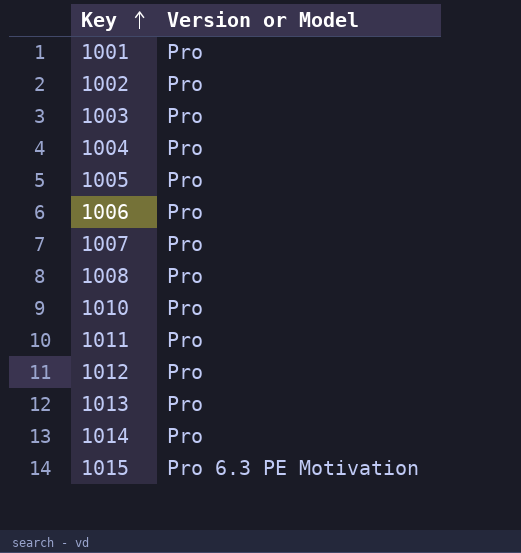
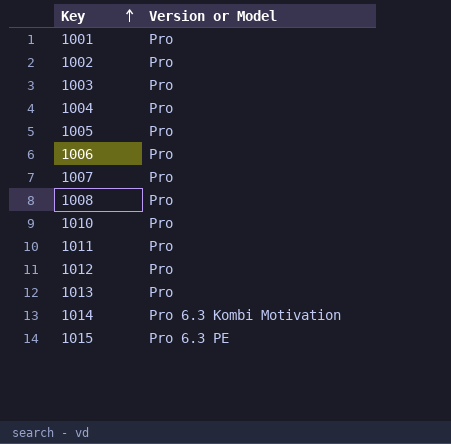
1014 | Version or Model: Pro -> Pro 6.3 Kombi Motivation
1015 | Version or Model: Pro 6.3 PE Motivation -> Pro 6.3 PE

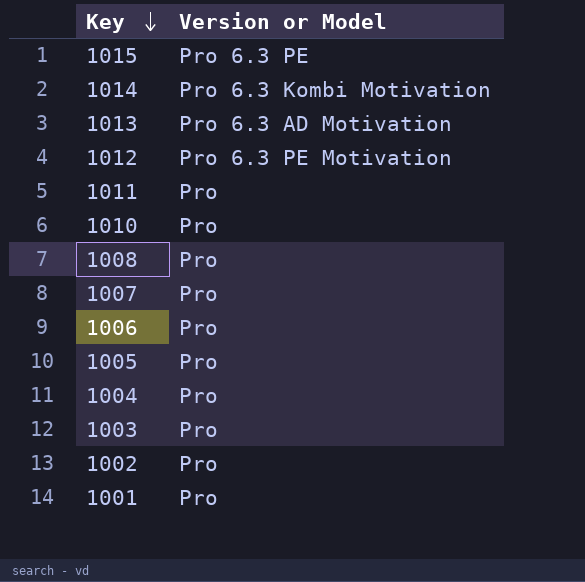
row order: Key ascending -> Key descending
1013 | Version or Model: Pro -> Pro 6.3 AD Motivation
1012 | Version or Model: Pro -> Pro 6.3 PE Motivation

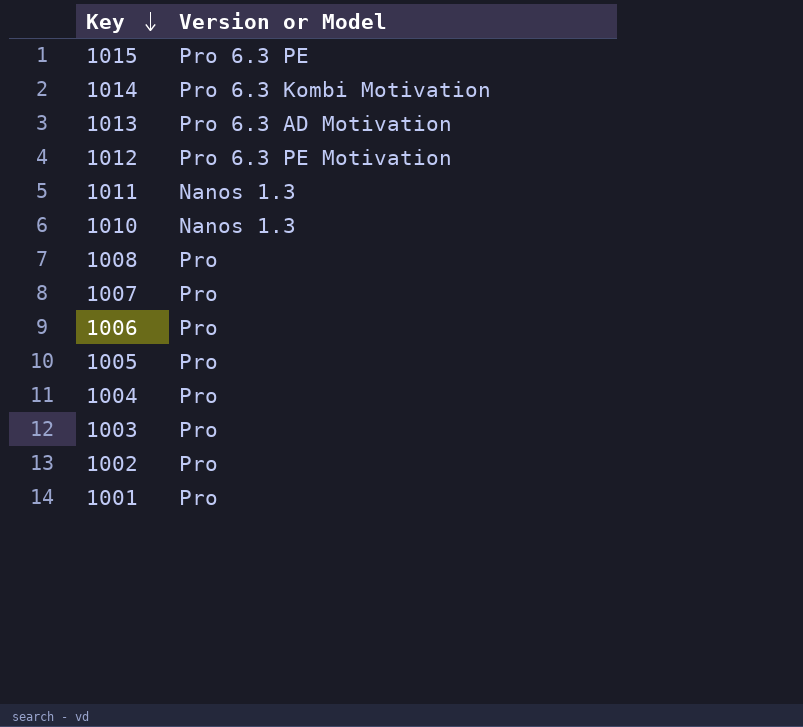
1011 | Version or Model: Pro -> Nanos 1.3
1010 | Version or Model: Pro -> Nanos 1.3

